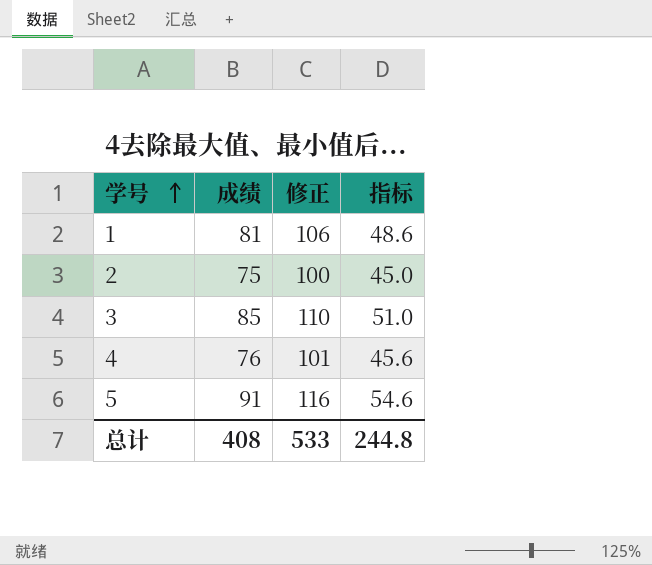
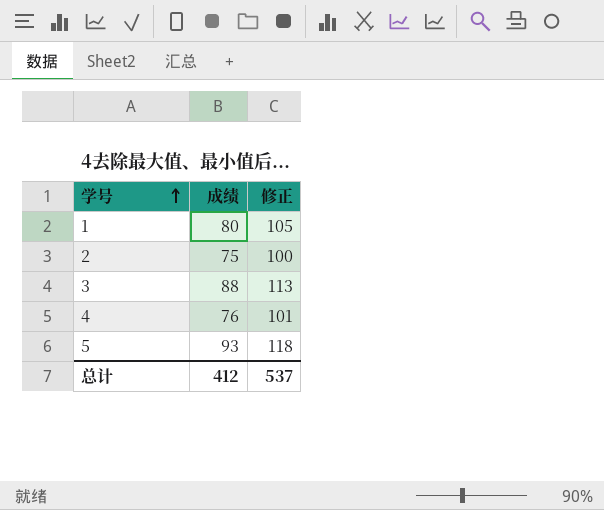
column 指标 | formula: [成绩] * 0.6 -> none
1 | 成绩: 81 -> 80
1 | 修正: 106 -> 105
3 | 成绩: 85 -> 88
3 | 修正: 110 -> 113
5 | 成绩: 91 -> 93
5 | 修正: 116 -> 118
总计 | 成绩: 408 -> 412
总计 | 修正: 533 -> 537

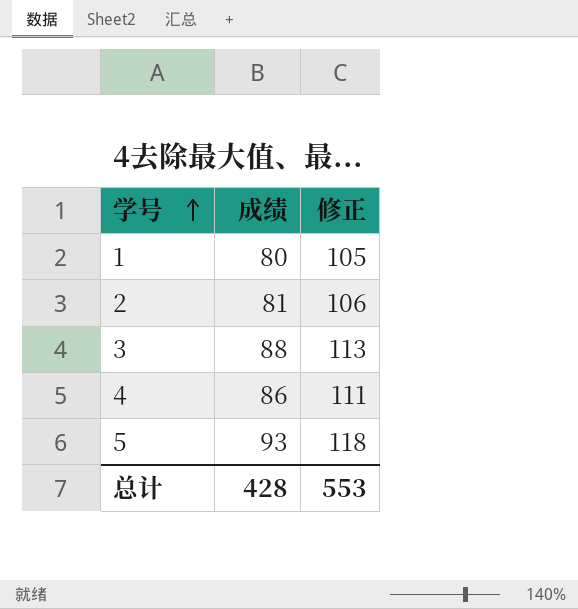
2 | 成绩: 75 -> 81
2 | 修正: 100 -> 106
4 | 成绩: 76 -> 86
4 | 修正: 101 -> 111
总计 | 成绩: 412 -> 428
总计 | 修正: 537 -> 553

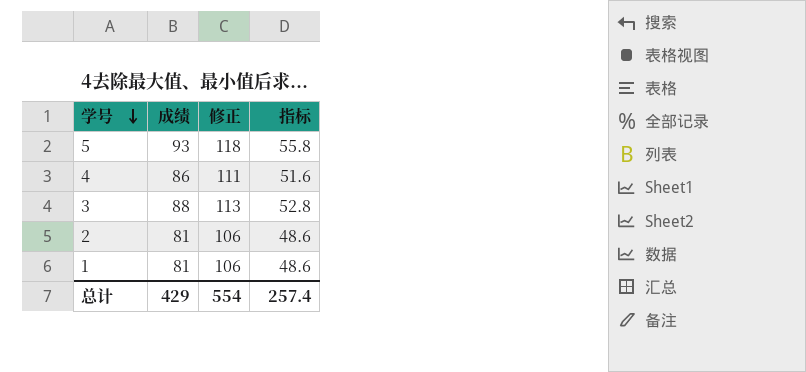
row order: 学号 ascending -> 学号 descending
column 指标 | formula: none -> [成绩] * 0.6
1 | 成绩: 80 -> 81
1 | 修正: 105 -> 106
总计 | 成绩: 428 -> 429
总计 | 修正: 553 -> 554

